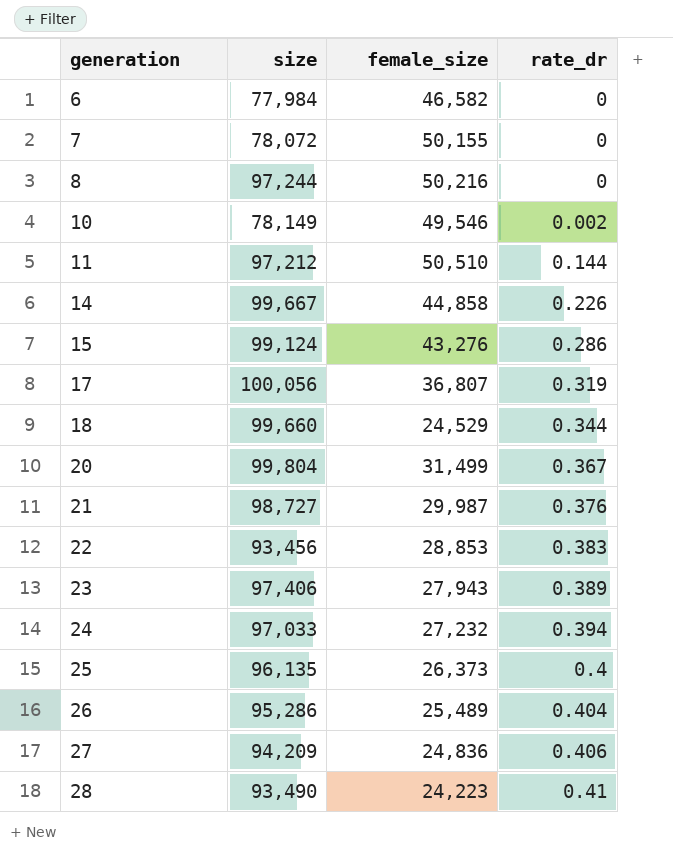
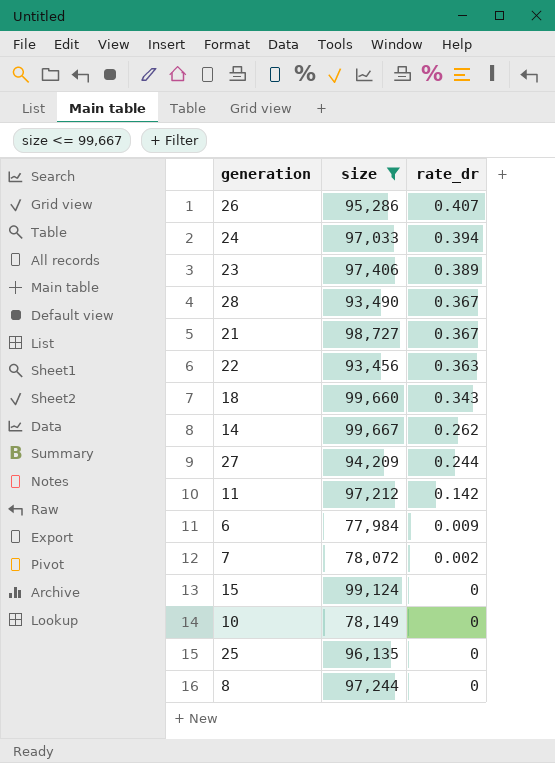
filter: none -> size <= 99,667
row order: generation ascending -> rate_dr descending
column female_size | position: 3 -> none
26 | rate_dr: 0.404 -> 0.407
28 | rate_dr: 0.41 -> 0.367
21 | rate_dr: 0.376 -> 0.367
22 | rate_dr: 0.383 -> 0.363
18 | rate_dr: 0.344 -> 0.343
14 | rate_dr: 0.226 -> 0.262
27 | rate_dr: 0.406 -> 0.244
11 | rate_dr: 0.144 -> 0.142
6 | rate_dr: 0 -> 0.009
7 | rate_dr: 0 -> 0.002
15 | rate_dr: 0.286 -> 0
10 | rate_dr: 0.002 -> 0
25 | rate_dr: 0.4 -> 0

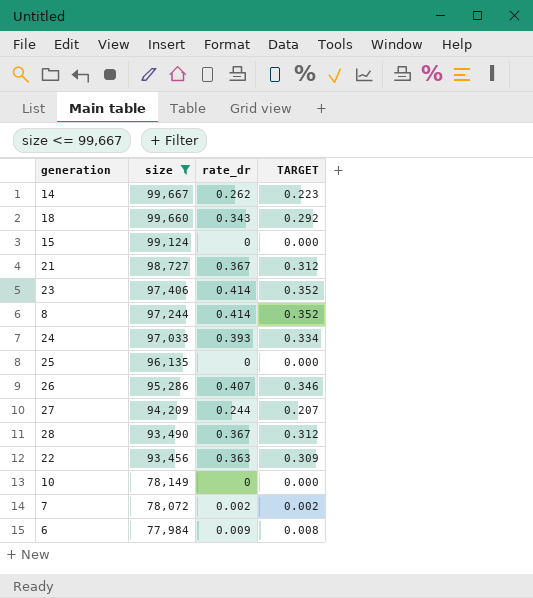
row order: rate_dr descending -> size descending
column TARGET | formula: none -> [rate_dr] * 0.85
row 11: 97,212 | 0.142 -> none
23 | rate_dr: 0.389 -> 0.414
8 | rate_dr: 0 -> 0.414
24 | rate_dr: 0.394 -> 0.393

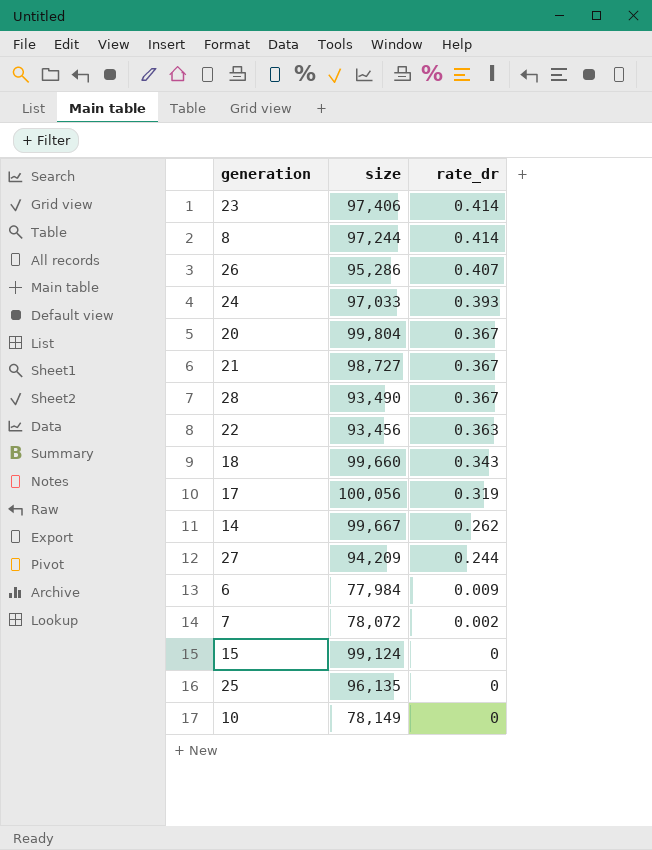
filter: size <= 99,667 -> none
row order: size descending -> rate_dr descending
column TARGET | formula: [rate_dr] * 0.85 -> none

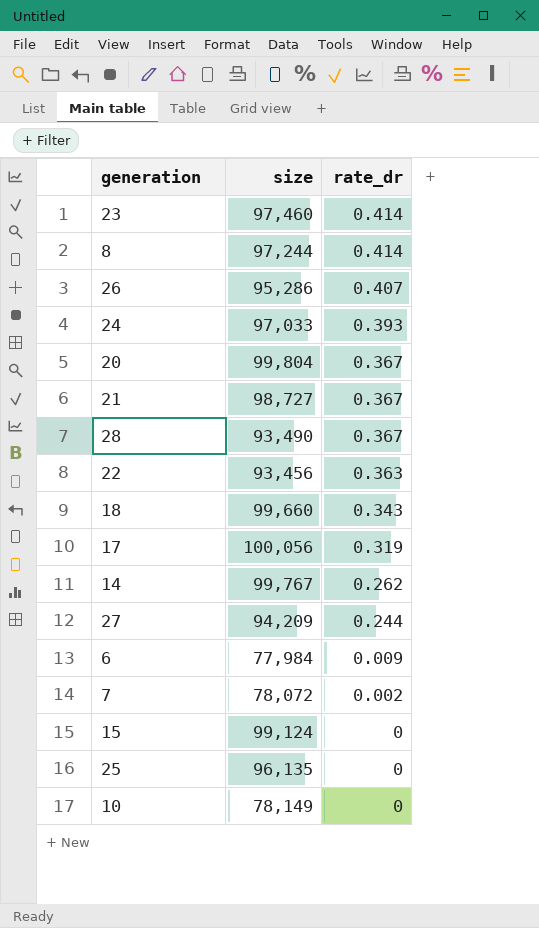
23 | size: 97,406 -> 97,460
14 | size: 99,667 -> 99,767

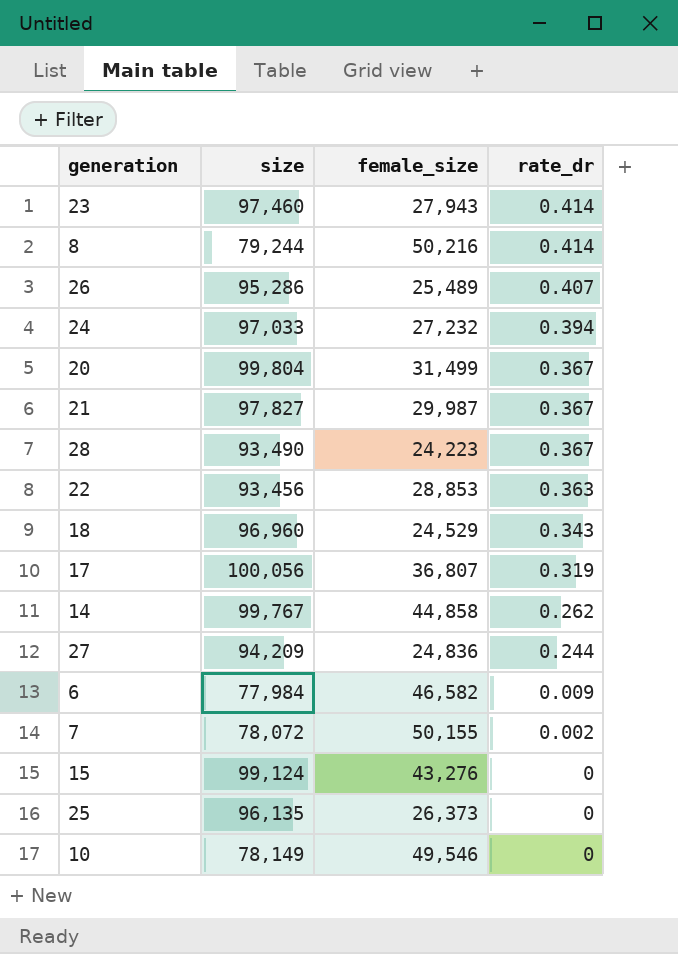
column female_size | position: none -> 3
8 | size: 97,244 -> 79,244
24 | rate_dr: 0.393 -> 0.394
21 | size: 98,727 -> 97,827
18 | size: 99,660 -> 96,960

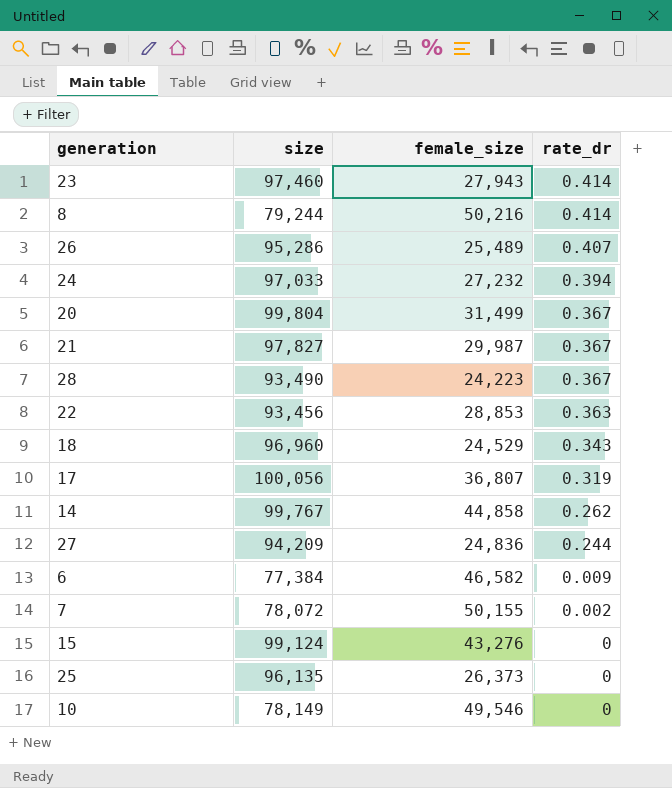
6 | size: 77,984 -> 77,384

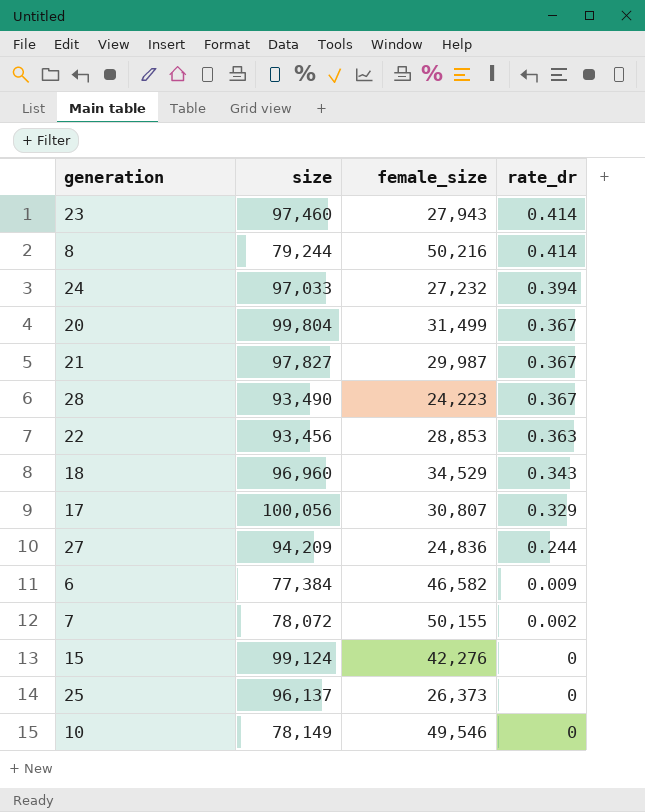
row 26: 95,286 | 25,489 | 0.407 -> none
row 14: 99,767 | 44,858 | 0.262 -> none
18 | female_size: 24,529 -> 34,529
17 | female_size: 36,807 -> 30,807
17 | rate_dr: 0.319 -> 0.329
15 | female_size: 43,276 -> 42,276
25 | size: 96,135 -> 96,137

